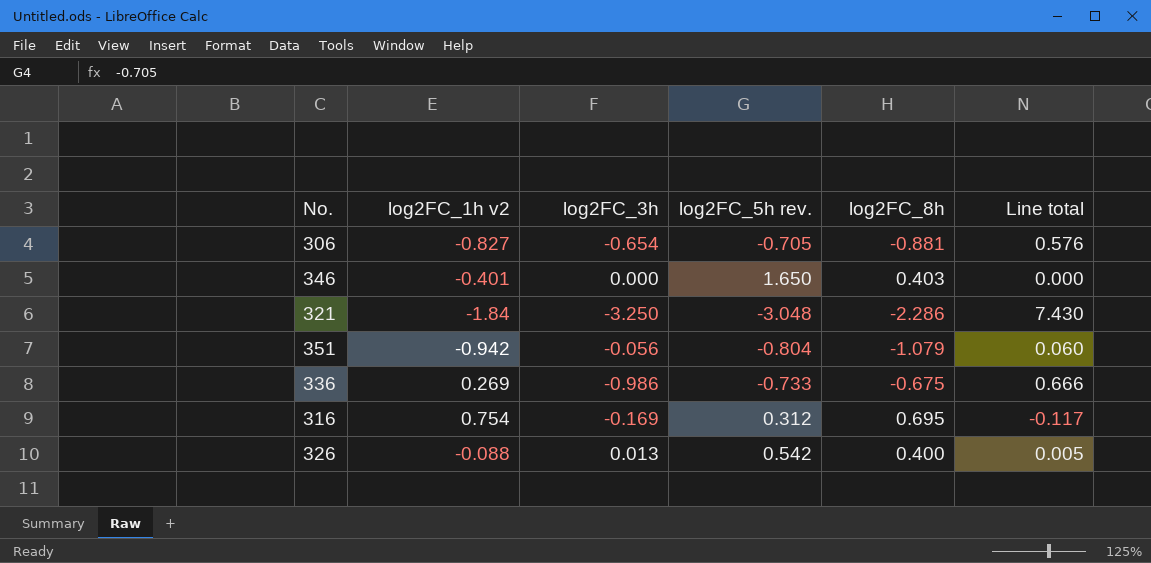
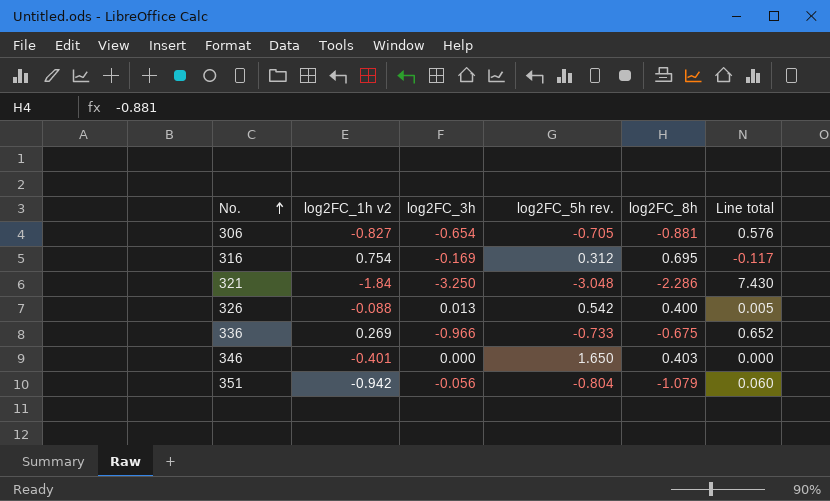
row order: none -> No. ascending
336 | log2FC_3h: -0.986 -> -0.966
336 | Line total: 0.666 -> 0.652

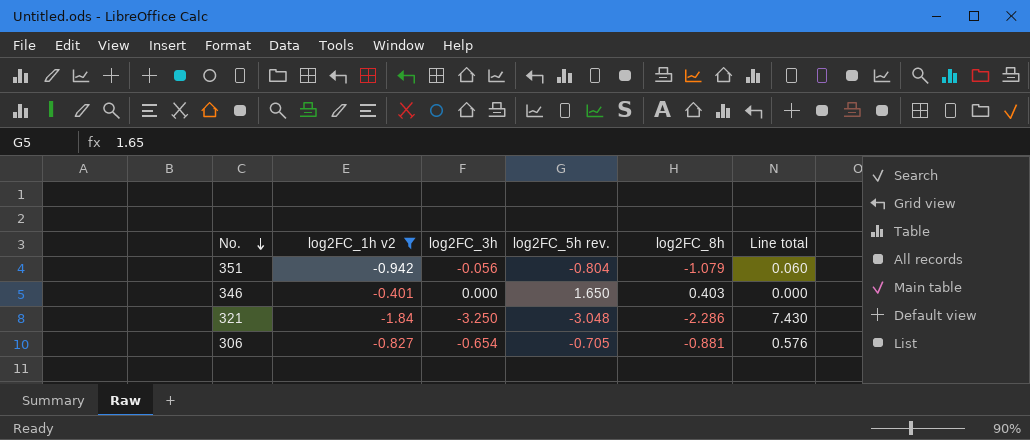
filter: none -> log2FC_1h v2 <= -0.401
row order: No. ascending -> No. descending

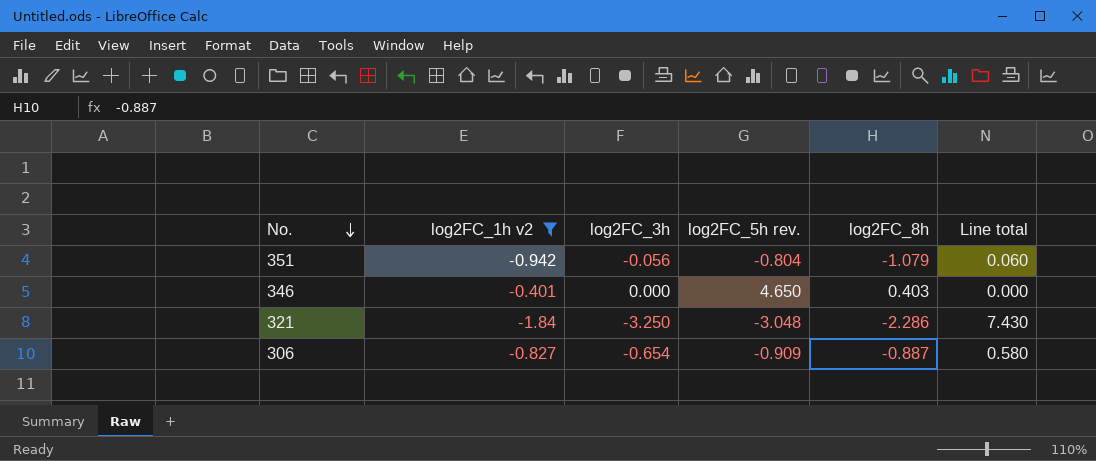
346 | log2FC_5h rev.: 1.650 -> 4.650
306 | log2FC_5h rev.: -0.705 -> -0.909
306 | log2FC_8h: -0.881 -> -0.887
306 | Line total: 0.576 -> 0.580

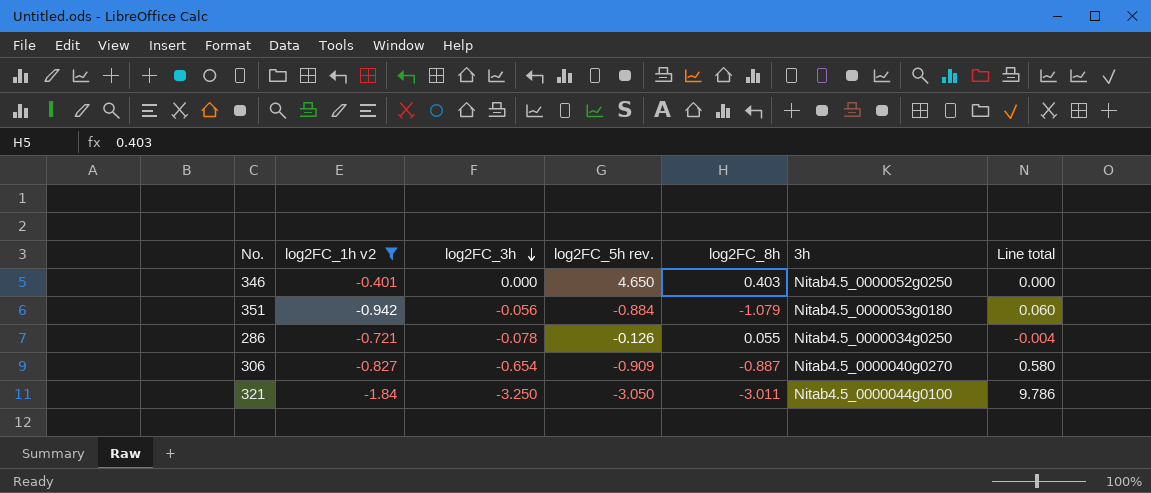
row order: No. descending -> log2FC_3h descending
column 3h | position: none -> 6
351 | log2FC_5h rev.: -0.804 -> -0.884
row 286: none -> -0.721 | -0.078 | -0.126 | 0.055 | Nitab4.5_0000034g0250 | -0.004
321 | log2FC_5h rev.: -3.048 -> -3.050
321 | log2FC_8h: -2.286 -> -3.011
321 | Line total: 7.430 -> 9.786

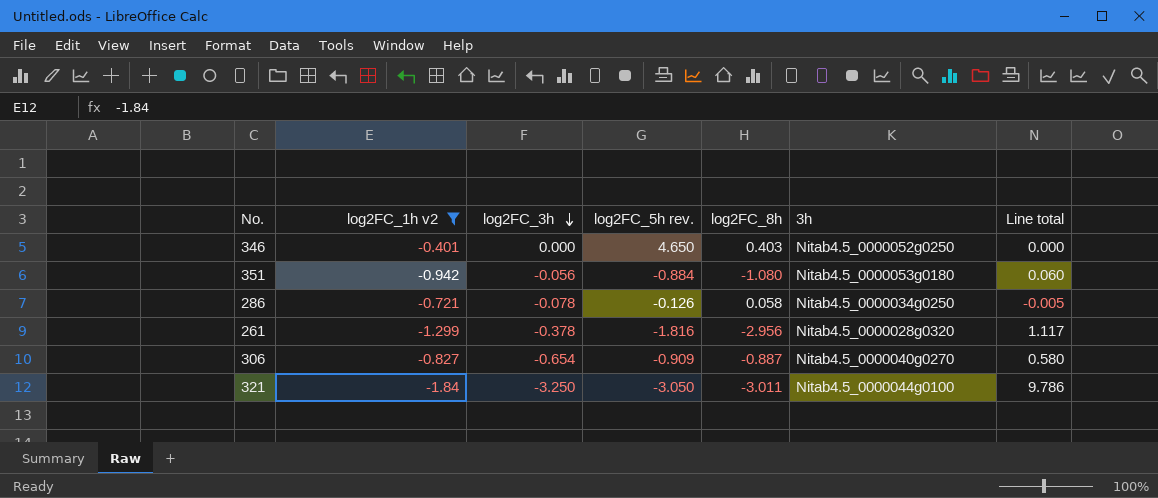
351 | log2FC_8h: -1.079 -> -1.080
286 | log2FC_8h: 0.055 -> 0.058
286 | Line total: -0.004 -> -0.005
row 261: none -> -1.299 | -0.378 | -1.816 | -2.956 | Nitab4.5_0000028g0320 | 1.117

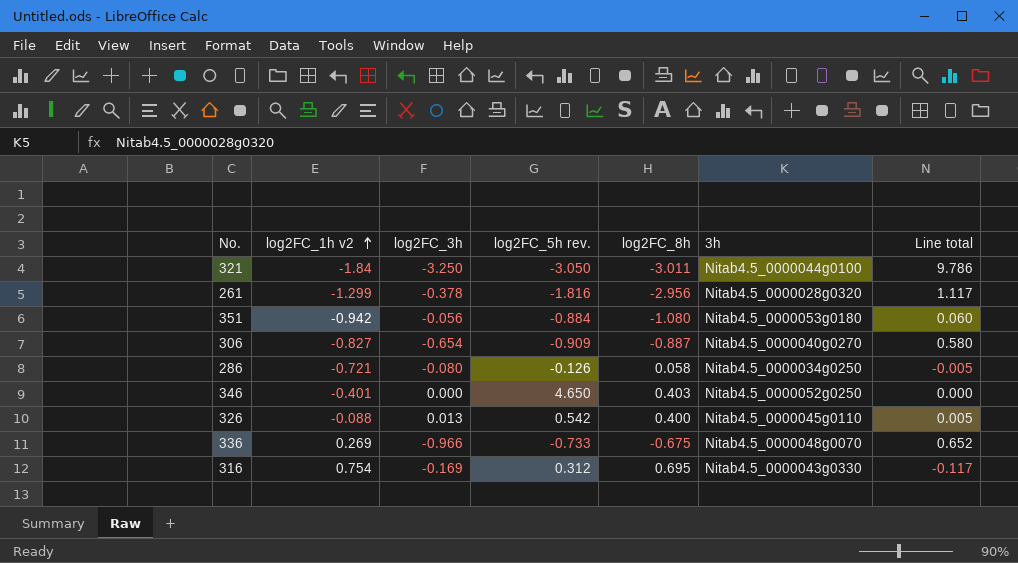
filter: log2FC_1h v2 <= -0.401 -> none
row order: log2FC_3h descending -> log2FC_1h v2 ascending
286 | log2FC_3h: -0.078 -> -0.080

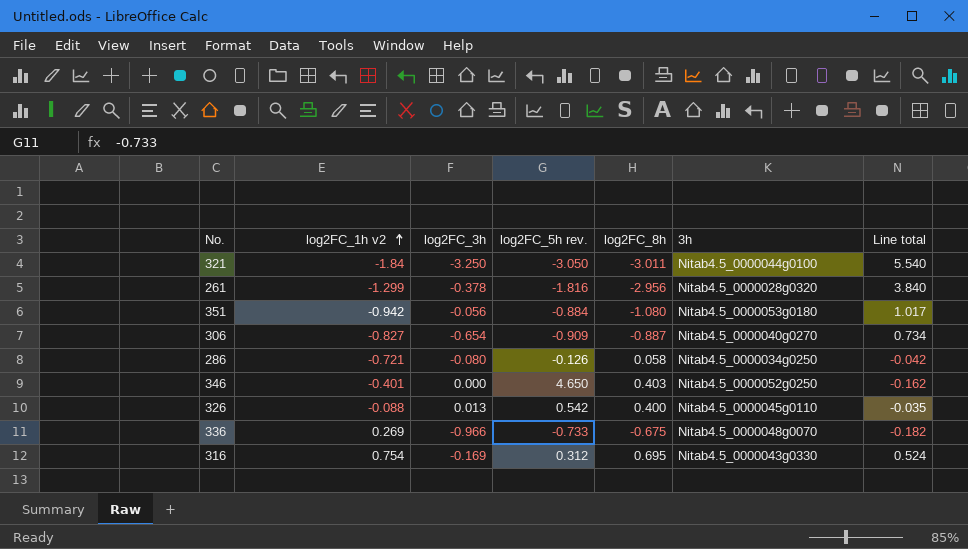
column Line total | formula: [log2FC_3h] * [log2FC_8h] -> [log2FC_1h v2] * [log2FC_8h]

